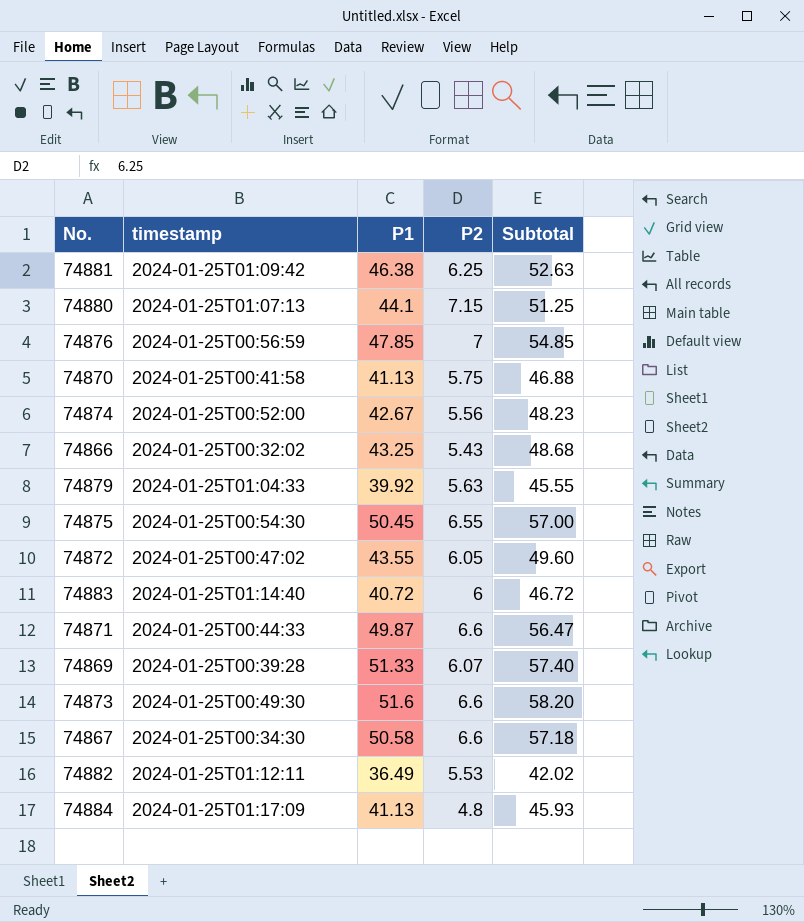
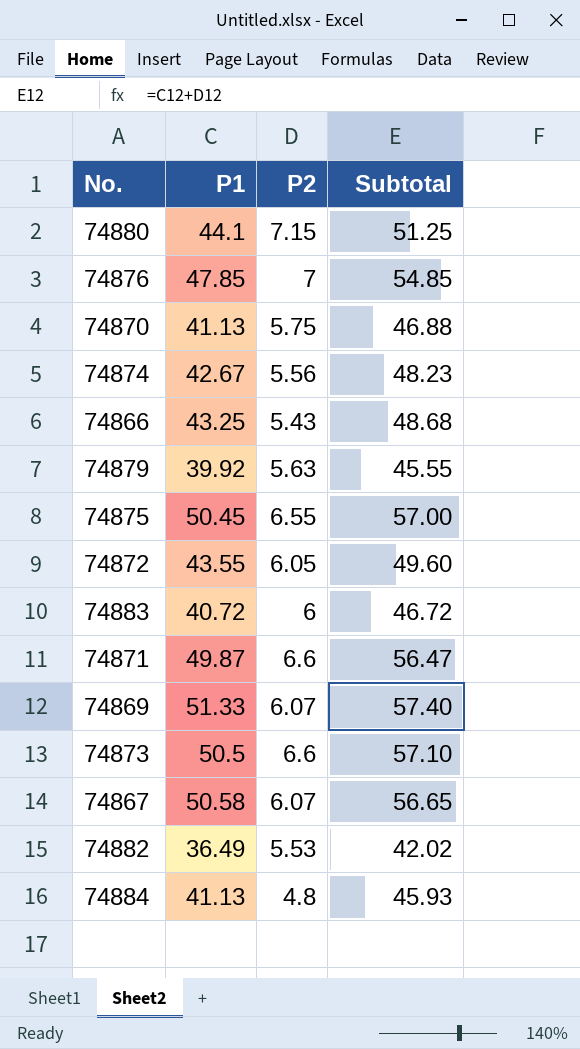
column timestamp | position: 2 -> none
row 74881: 2024-01-25T01:09:42 | 46.38 | 6.25 | 52.63 -> none
74873 | P1: 51.6 -> 50.5
74873 | Subtotal: 58.20 -> 57.10
74867 | P2: 6.6 -> 6.07
74867 | Subtotal: 57.18 -> 56.65

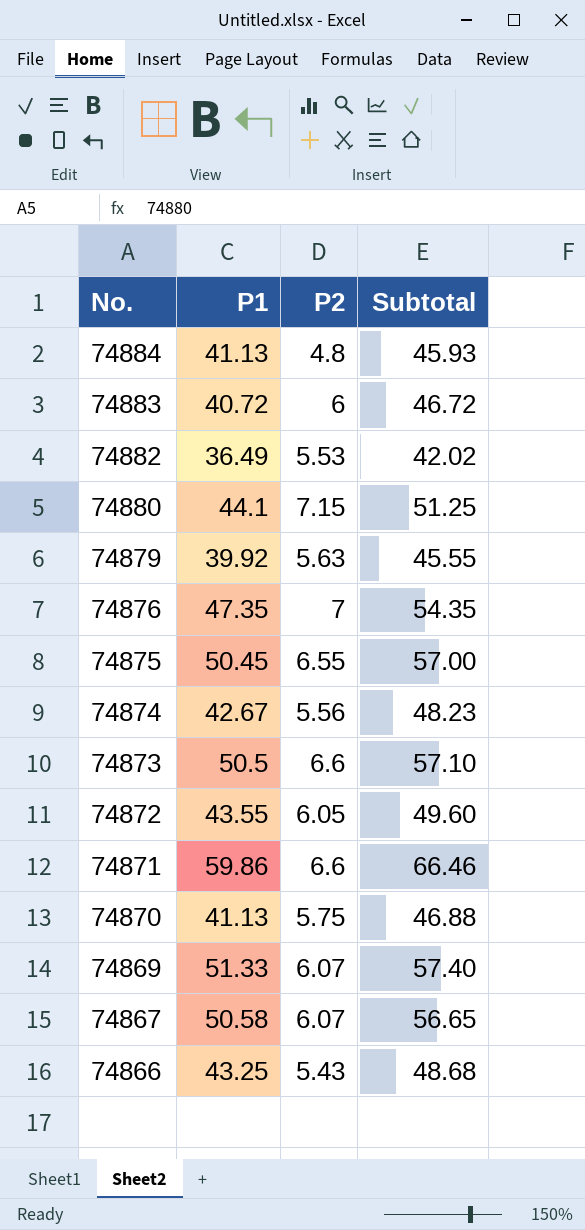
row order: none -> No. descending
74876 | P1: 47.85 -> 47.35
74876 | Subtotal: 54.85 -> 54.35
74871 | P1: 49.87 -> 59.86
74871 | Subtotal: 56.47 -> 66.46

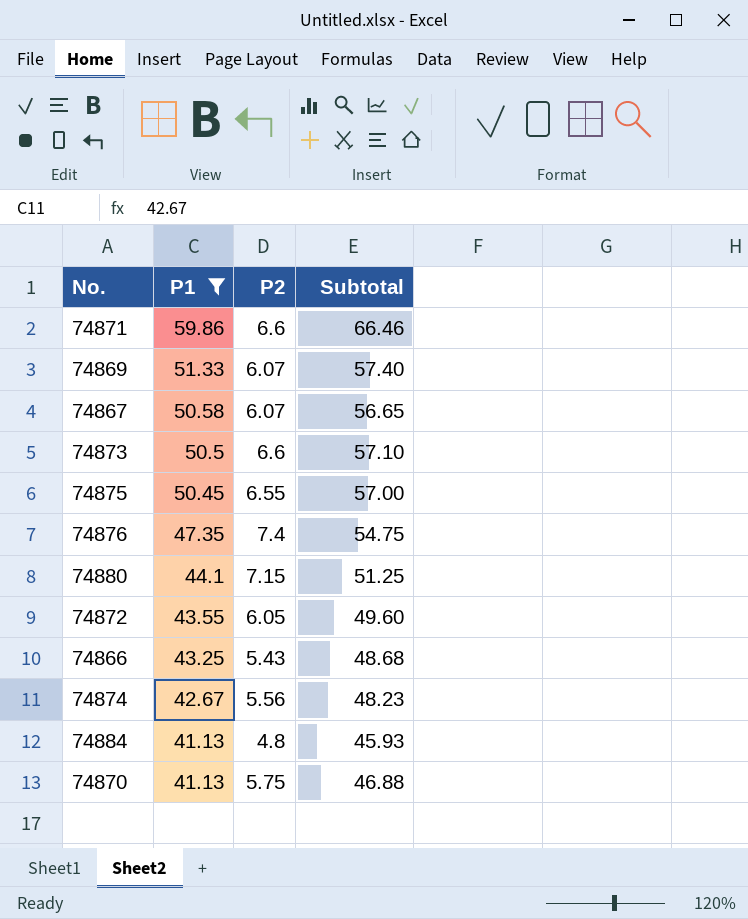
filter: none -> P1 >= 41.13
row order: No. descending -> P1 descending
74876 | P2: 7 -> 7.4
74876 | Subtotal: 54.35 -> 54.75

